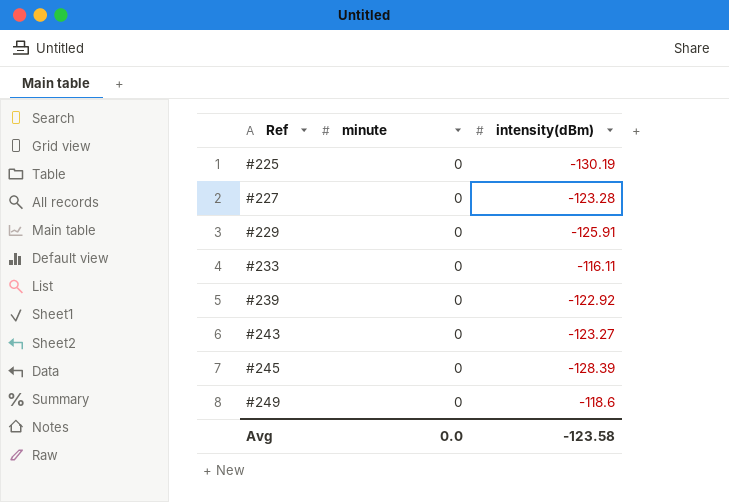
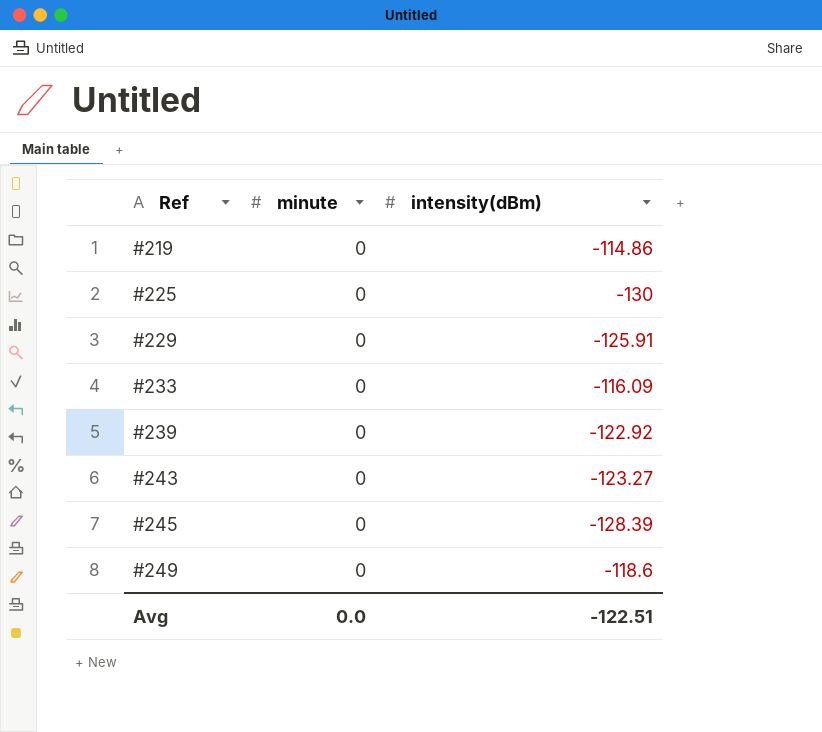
row #227: 0 | -123.28 -> none
row #219: none -> 0 | -114.86
#225 | intensity(dBm): -130.19 -> -130
#233 | intensity(dBm): -116.11 -> -116.09
Avg | intensity(dBm): -123.58 -> -122.51

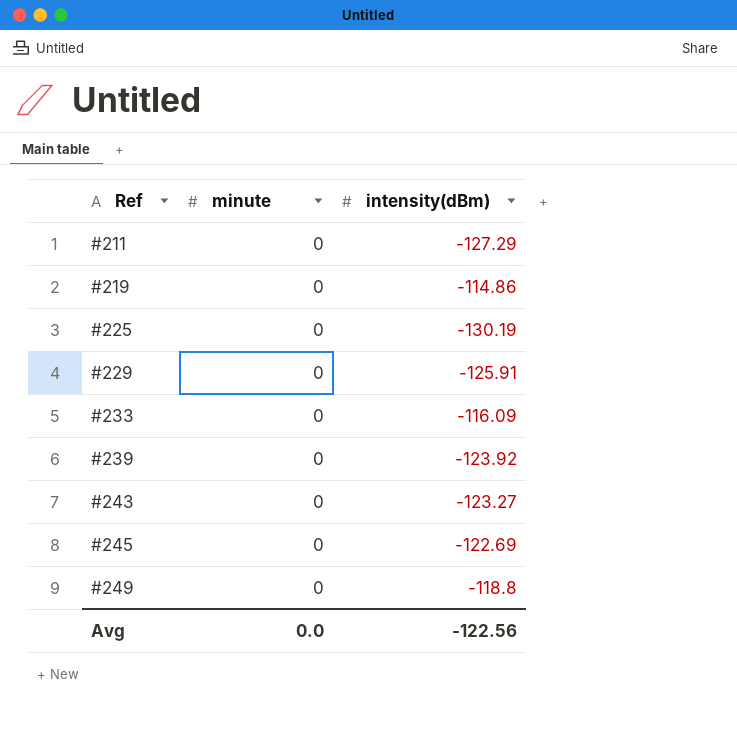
row #211: none -> 0 | -127.29
#225 | intensity(dBm): -130 -> -130.19
#239 | intensity(dBm): -122.92 -> -123.92
#245 | intensity(dBm): -128.39 -> -122.69
#249 | intensity(dBm): -118.6 -> -118.8
Avg | intensity(dBm): -122.51 -> -122.56

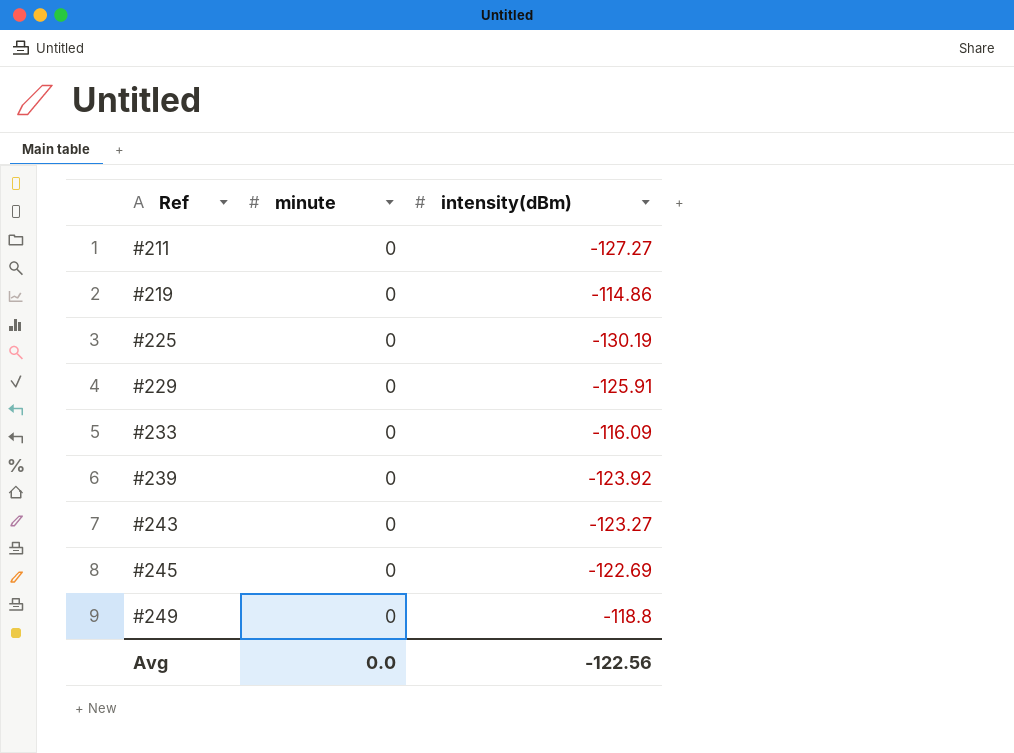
#211 | intensity(dBm): -127.29 -> -127.27

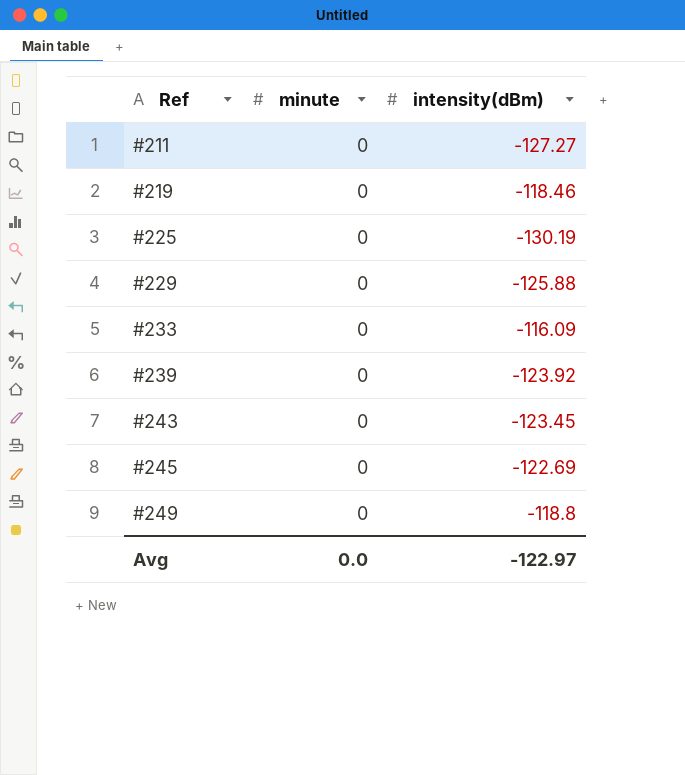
#219 | intensity(dBm): -114.86 -> -118.46
#229 | intensity(dBm): -125.91 -> -125.88
#243 | intensity(dBm): -123.27 -> -123.45
Avg | intensity(dBm): -122.56 -> -122.97

